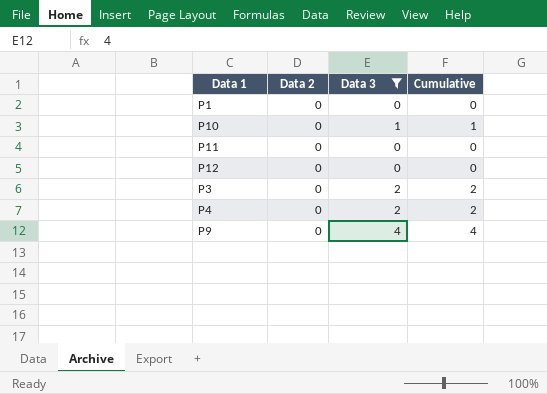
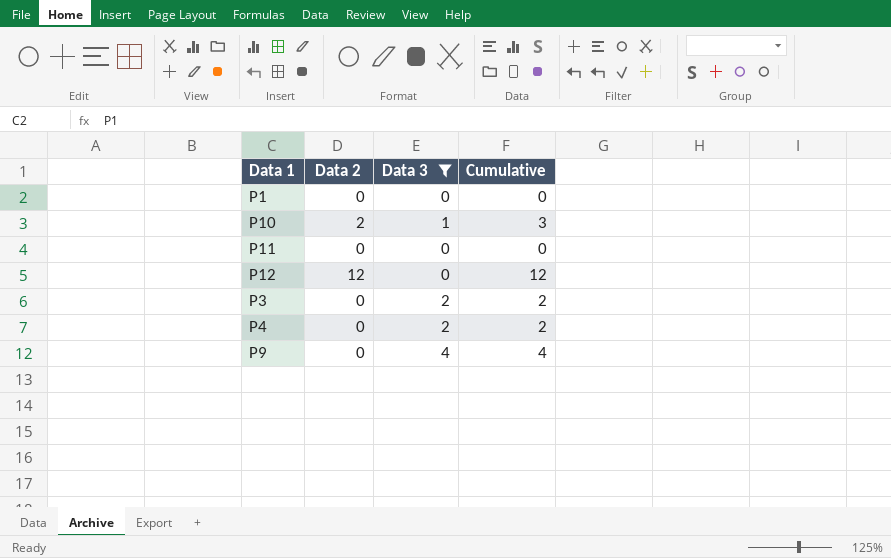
P10 | Data 2: 0 -> 2
P10 | Cumulative: 1 -> 3
P12 | Data 2: 0 -> 12
P12 | Cumulative: 0 -> 12

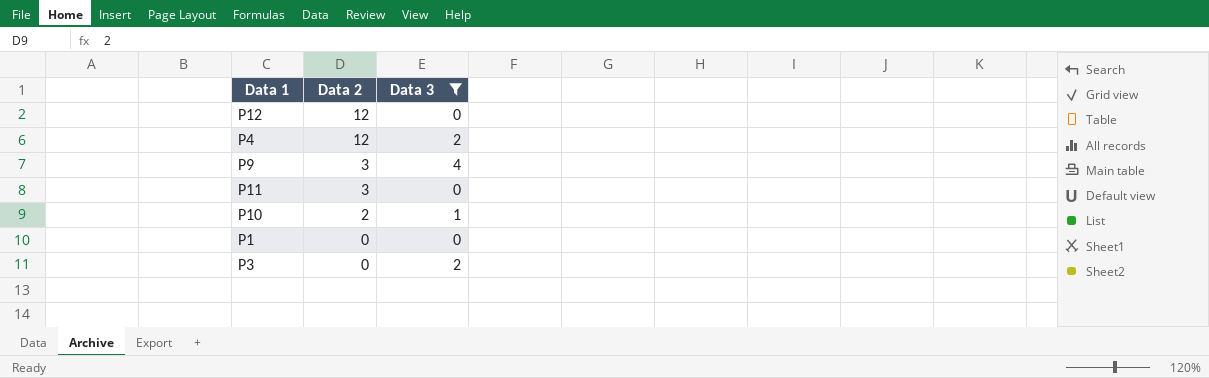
row order: none -> Data 2 descending
column Cumulative | formula: [Data 2] + [Data 3] -> none
P4 | Data 2: 0 -> 12
P9 | Data 2: 0 -> 3
P11 | Data 2: 0 -> 3

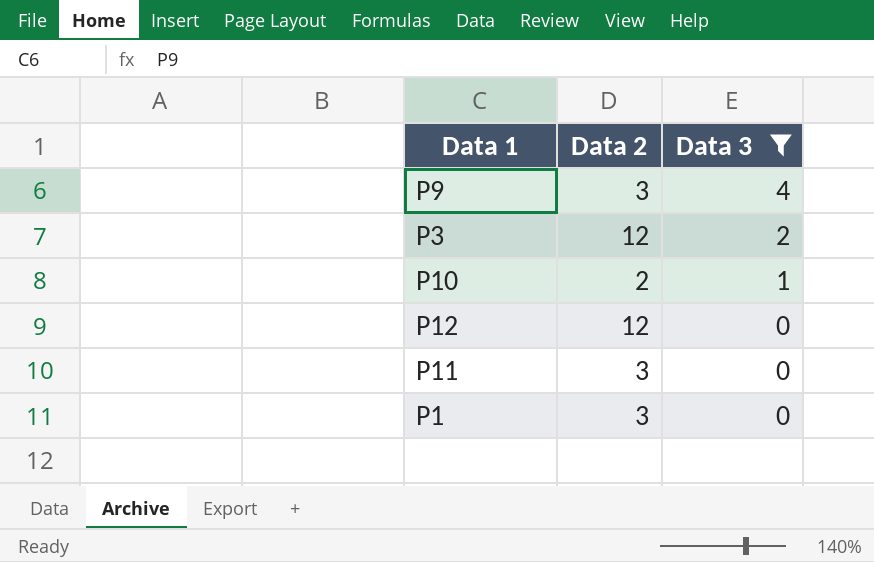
row order: Data 2 descending -> Data 3 descending
row P4: 12 | 2 -> none
P3 | Data 2: 0 -> 12
P1 | Data 2: 0 -> 3

